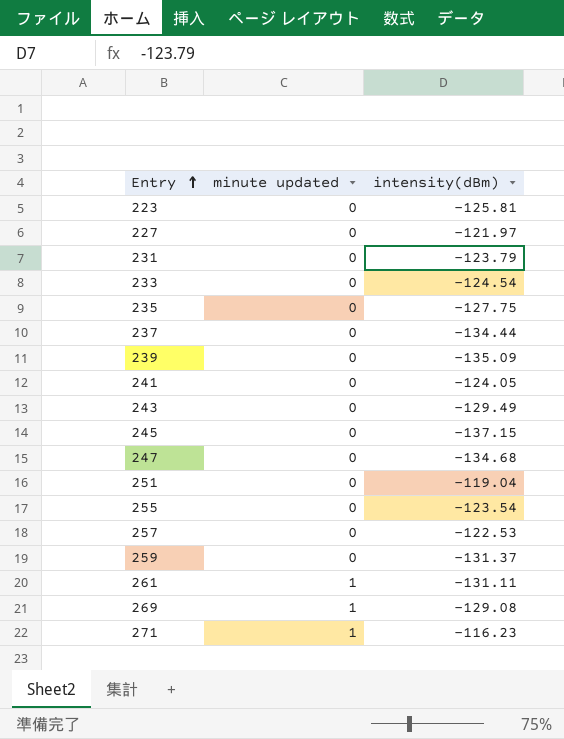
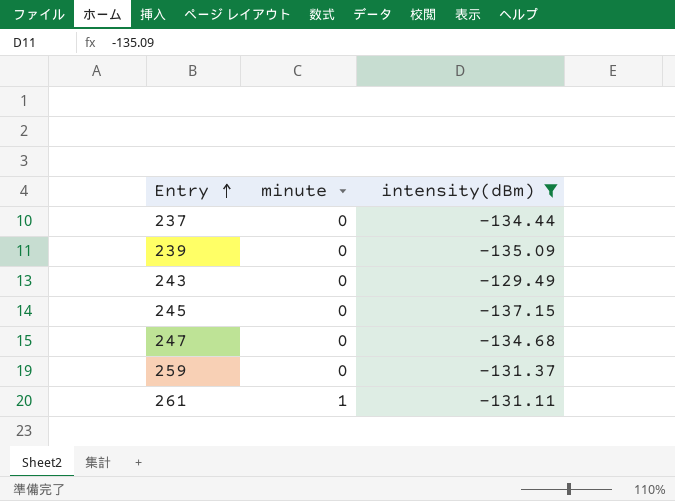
filter: none -> intensity(dBm) <= -129.49
column name: minute updated -> minute

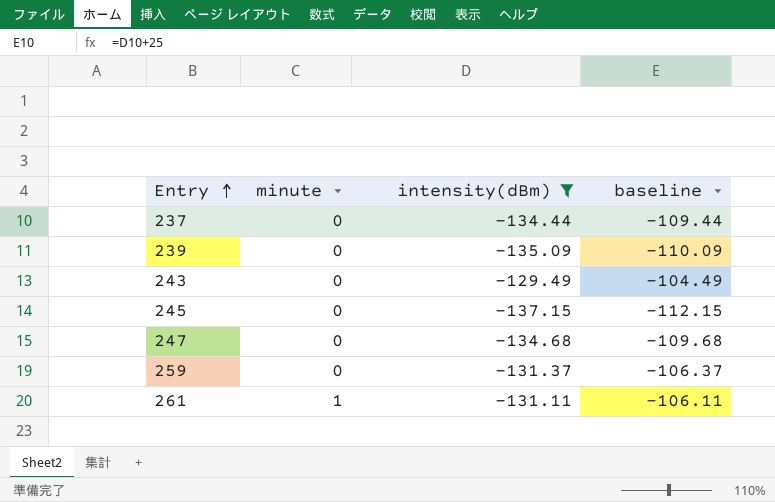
column baseline | formula: none -> [intensity(dBm)] + 25

